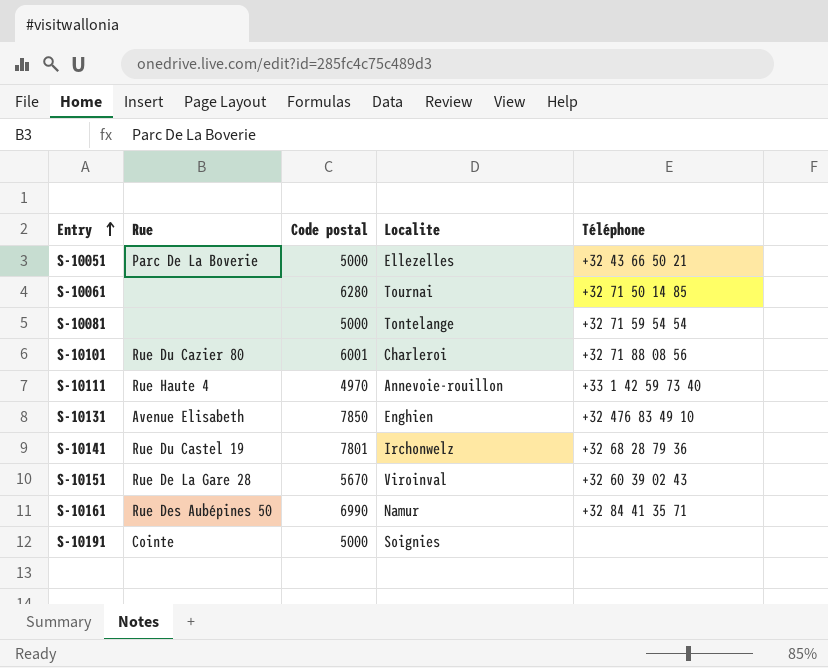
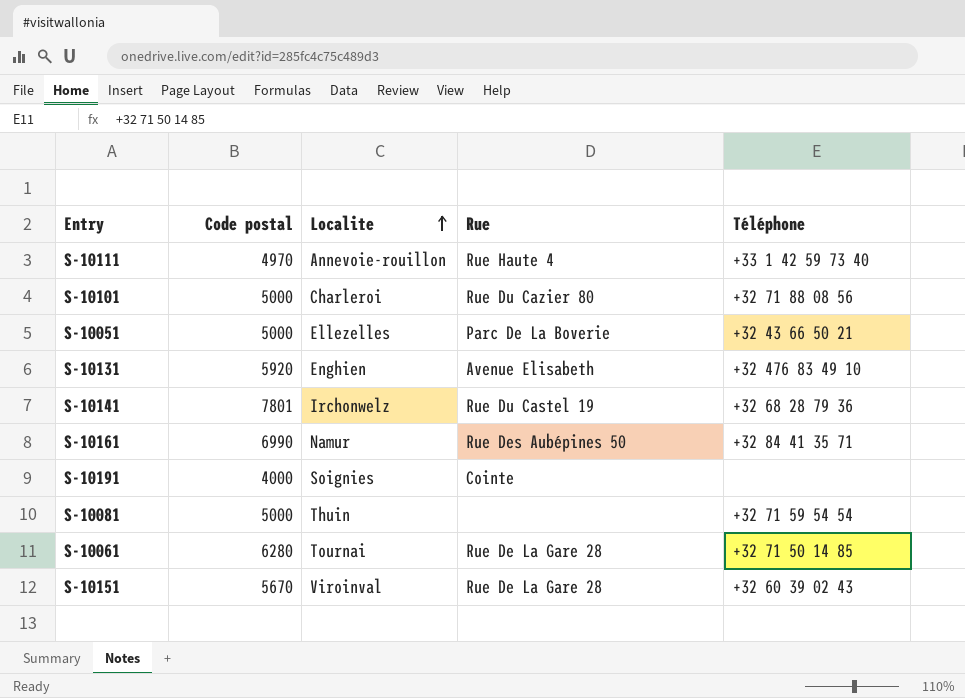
row order: Entry ascending -> Localite ascending
column Rue | position: 2 -> 4
S-10101 | Code postal: 6001 -> 5000
S-10131 | Code postal: 7850 -> 5920
S-10191 | Code postal: 5000 -> 4000
S-10081 | Localite: Tontelange -> Thuin
S-10061 | Rue: none -> Rue De La Gare 28

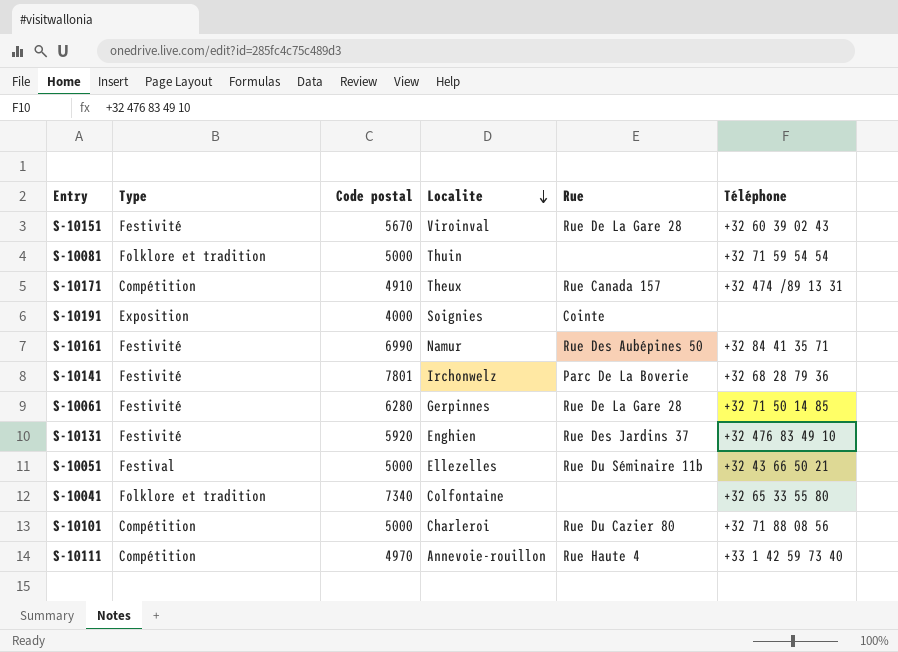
row order: Localite ascending -> Localite descending
column Type | position: none -> 2
row S-10171: none -> Compétition | 4910 | Theux | Rue Canada 157 | +32 474 /89 13 31
S-10141 | Rue: Rue Du Castel 19 -> Parc De La Boverie
S-10061 | Localite: Tournai -> Gerpinnes
S-10131 | Rue: Avenue Elisabeth -> Rue Des Jardins 37
S-10051 | Rue: Parc De La Boverie -> Rue Du Séminaire 11b
row S-10041: none -> Folklore et tradition | 7340 | Colfontaine | none | +32 65 33 55 80

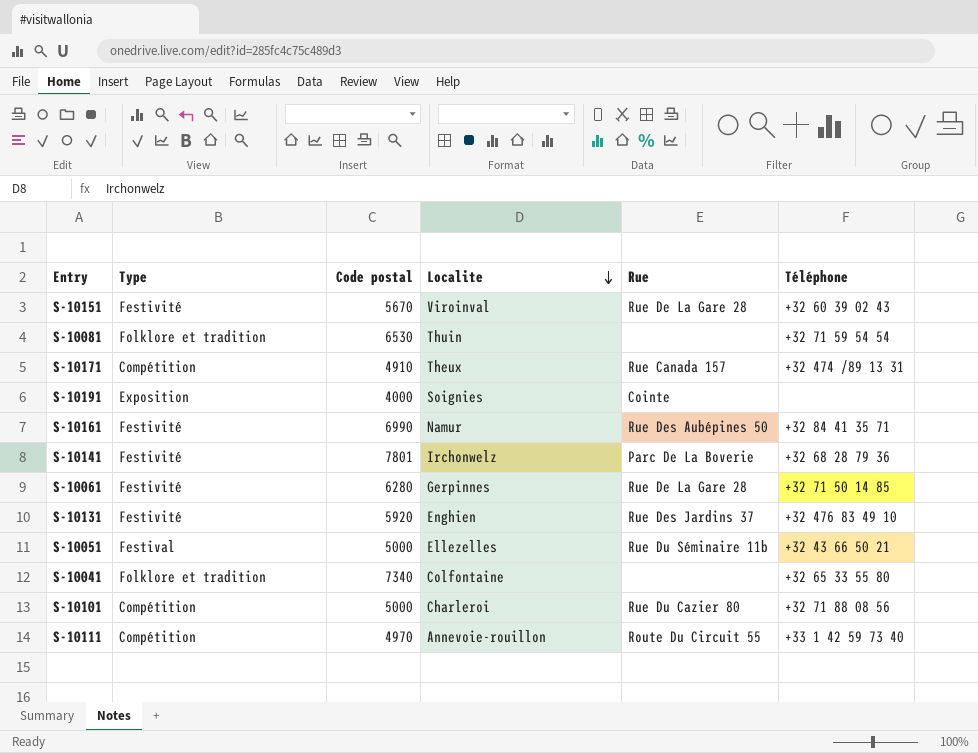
S-10081 | Code postal: 5000 -> 6530
S-10111 | Rue: Rue Haute 4 -> Route Du Circuit 55

